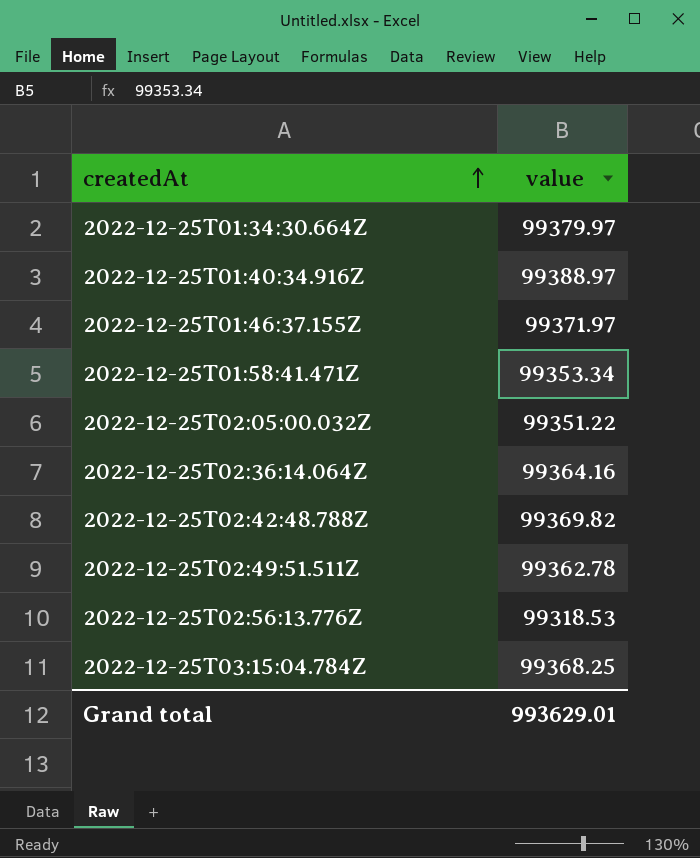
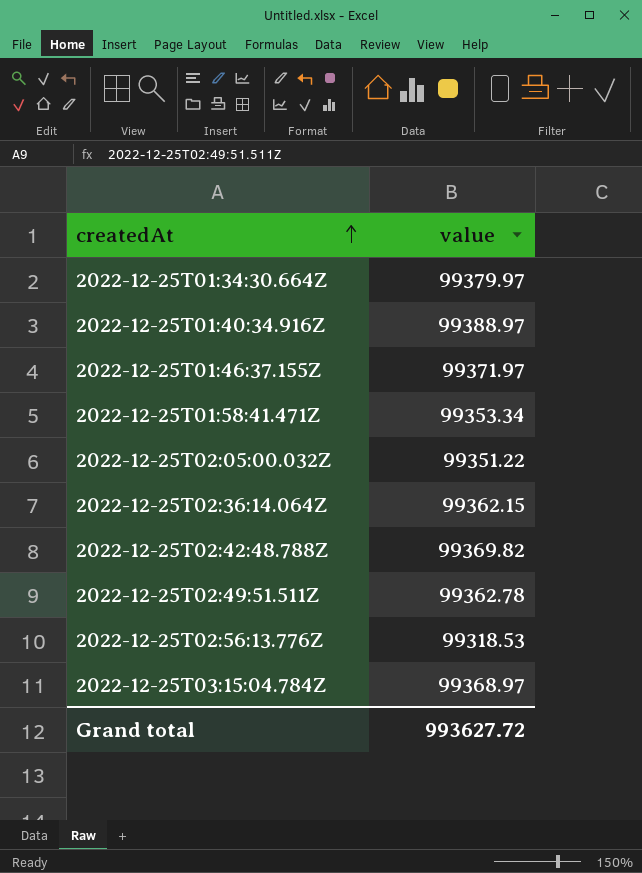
2022-12-25T02:36:14.064Z | value: 99364.16 -> 99362.15
2022-12-25T03:15:04.784Z | value: 99368.25 -> 99368.97
Grand total | value: 993629.01 -> 993627.72

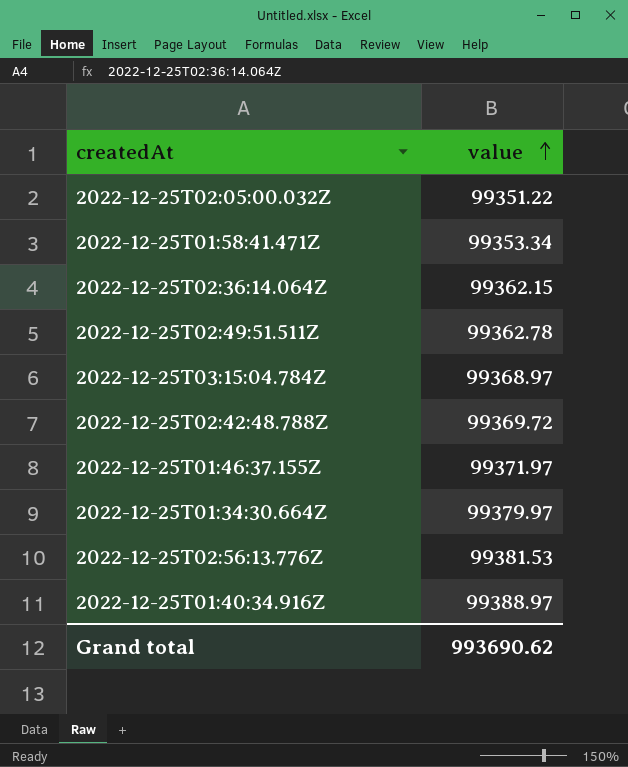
row order: createdAt ascending -> value ascending
2022-12-25T02:42:48.788Z | value: 99369.82 -> 99369.72
2022-12-25T02:56:13.776Z | value: 99318.53 -> 99381.53
Grand total | value: 993627.72 -> 993690.62

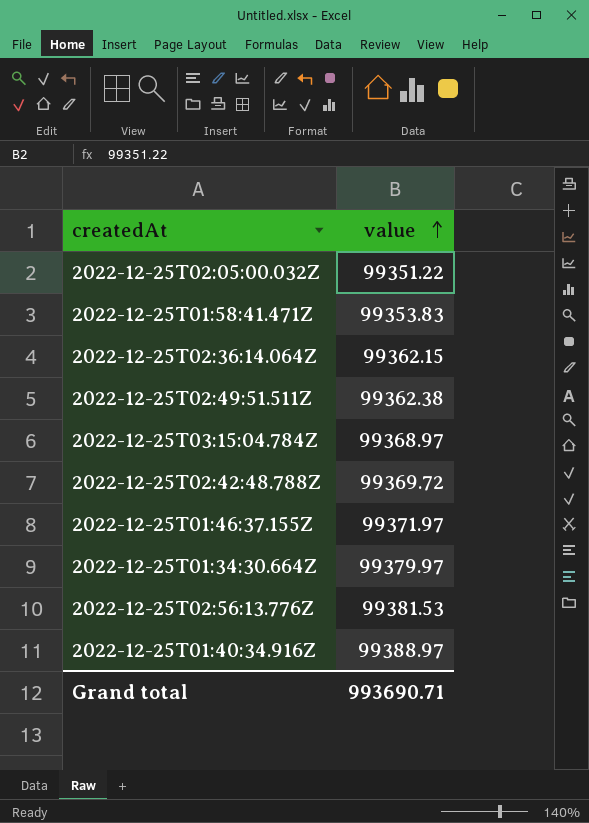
2022-12-25T01:58:41.471Z | value: 99353.34 -> 99353.83
2022-12-25T02:49:51.511Z | value: 99362.78 -> 99362.38
Grand total | value: 993690.62 -> 993690.71

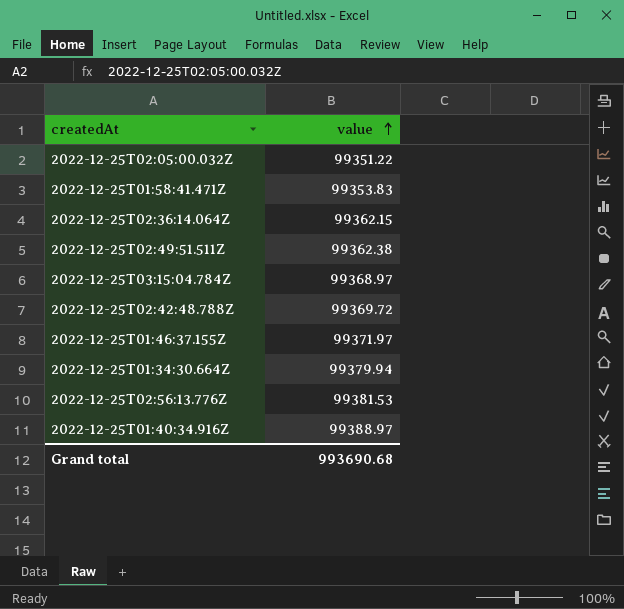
2022-12-25T01:34:30.664Z | value: 99379.97 -> 99379.94
Grand total | value: 993690.71 -> 993690.68

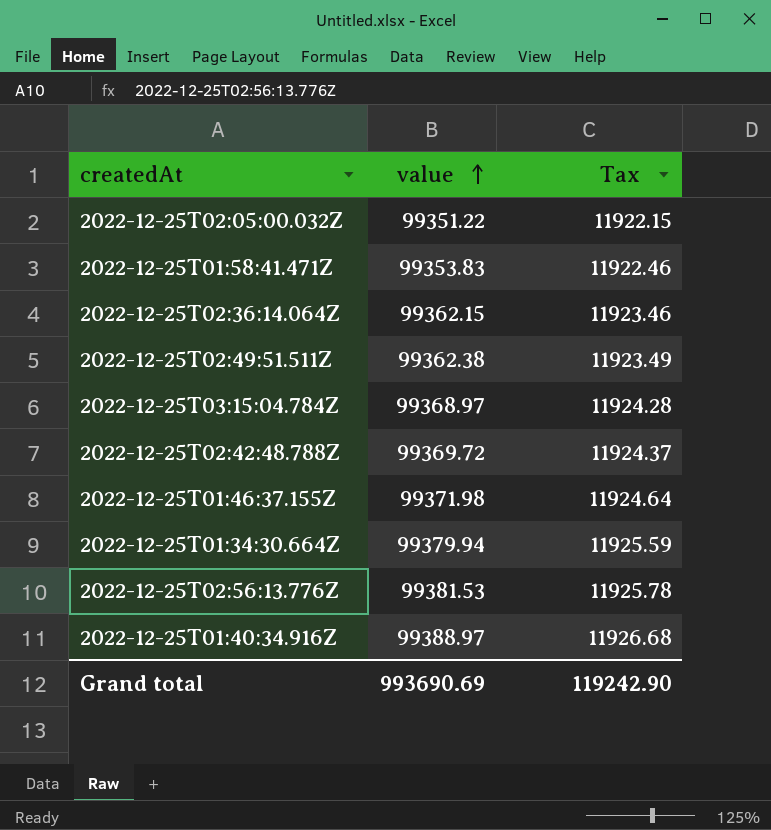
column Tax | formula: none -> [value] * 0.12
2022-12-25T01:46:37.155Z | value: 99371.97 -> 99371.98
Grand total | value: 993690.68 -> 993690.69

